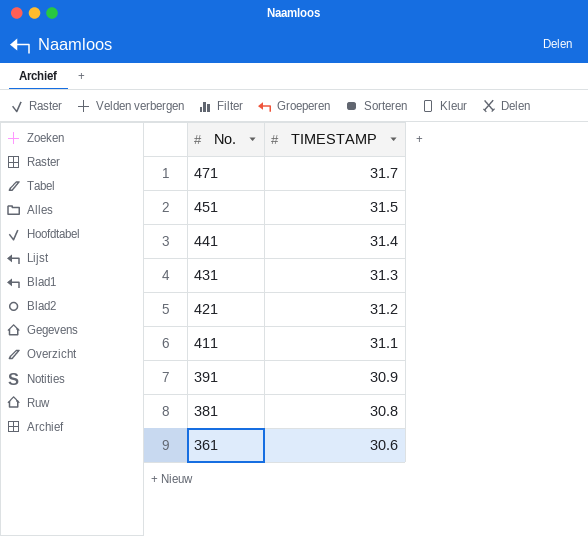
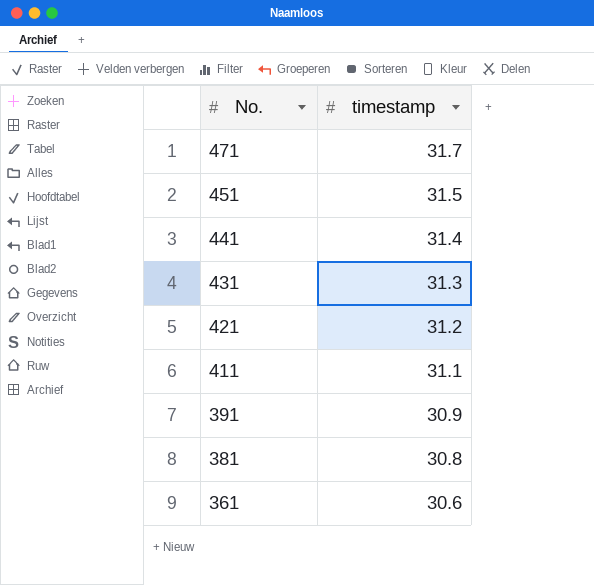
column name: TIMESTAMP -> timestamp

